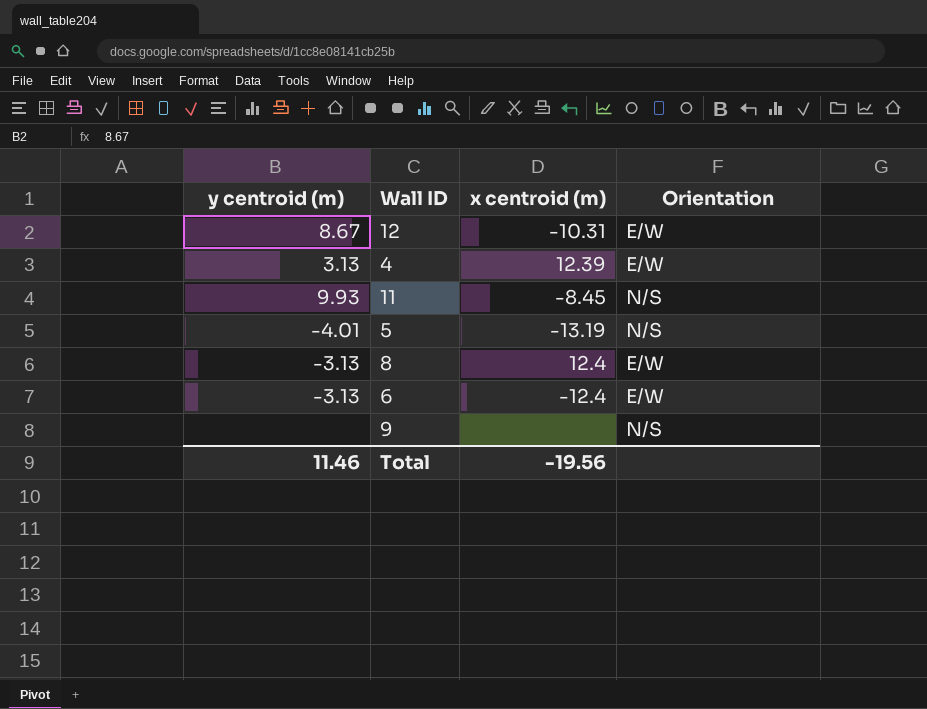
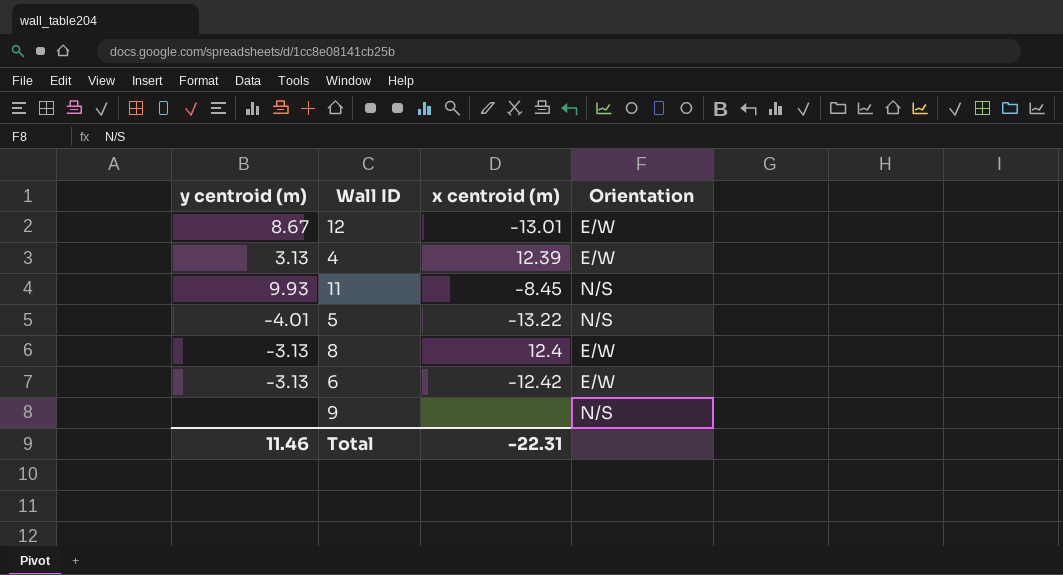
12 | x centroid (m): -10.31 -> -13.01
5 | x centroid (m): -13.19 -> -13.22
6 | x centroid (m): -12.4 -> -12.42
Total | x centroid (m): -19.56 -> -22.31

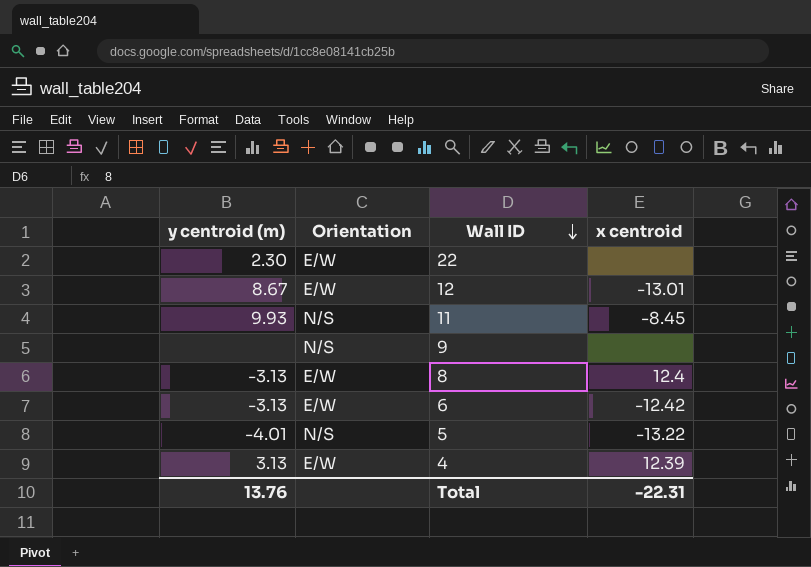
row order: none -> Wall ID descending
column Orientation | position: 4 -> 2
column name: x centroid (m) -> x centroid
row 22: none -> 2.30 | E/W | none
Total | y centroid (m): 11.46 -> 13.76

